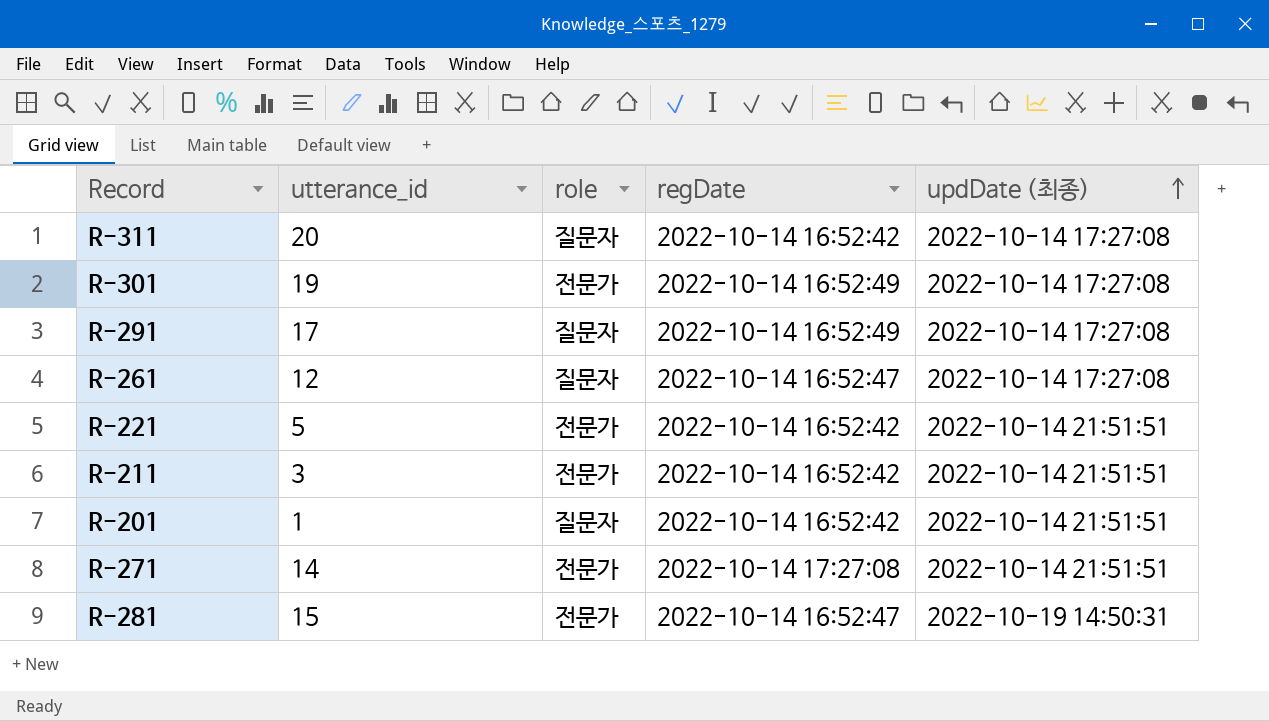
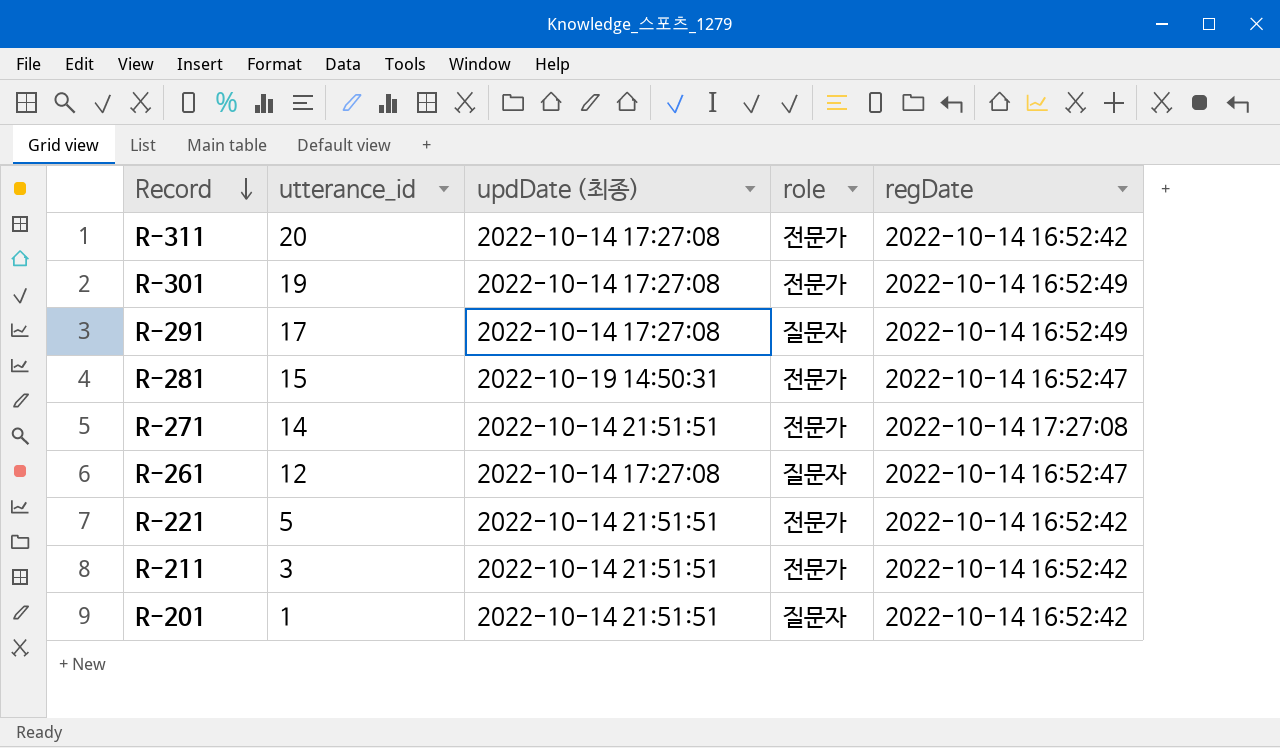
row order: updDate (최종) ascending -> Record descending
column updDate (최종) | position: 5 -> 3
R-311 | role: 질문자 -> 전문가

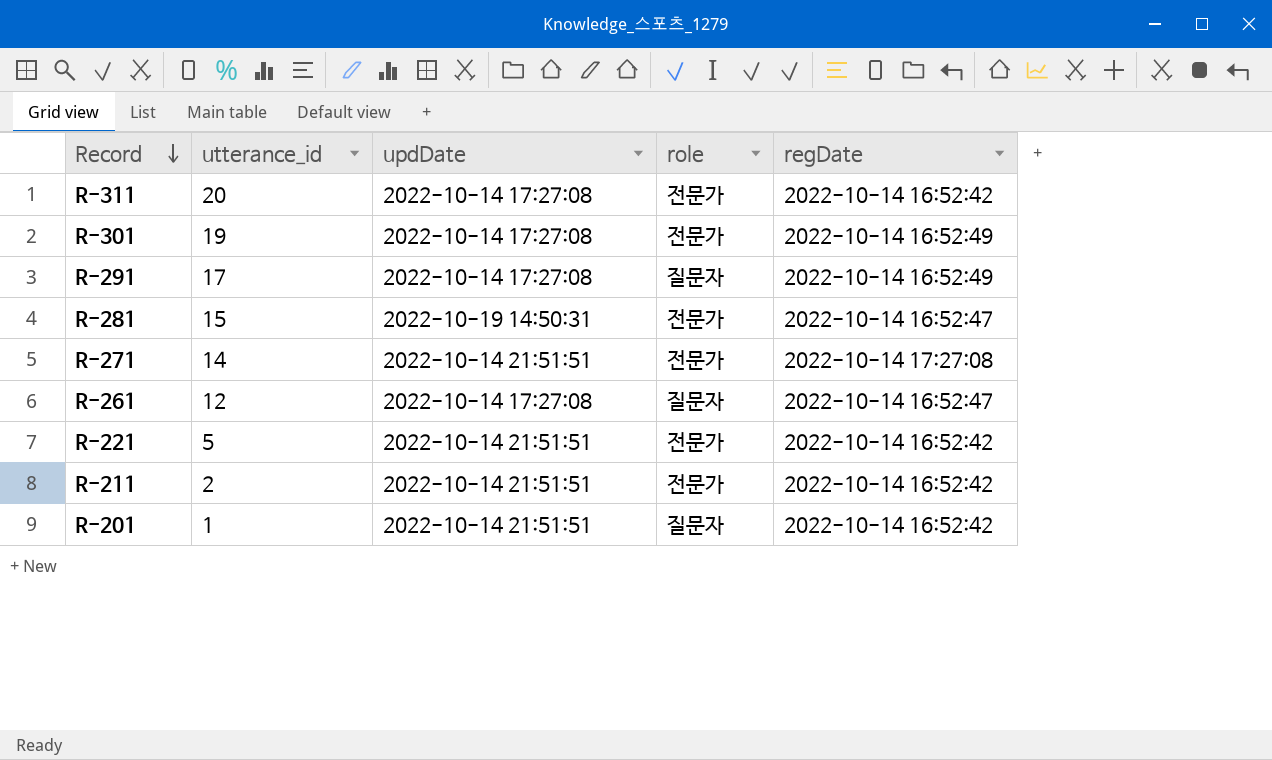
column name: updDate (최종) -> updDate
R-211 | utterance_id: 3 -> 2

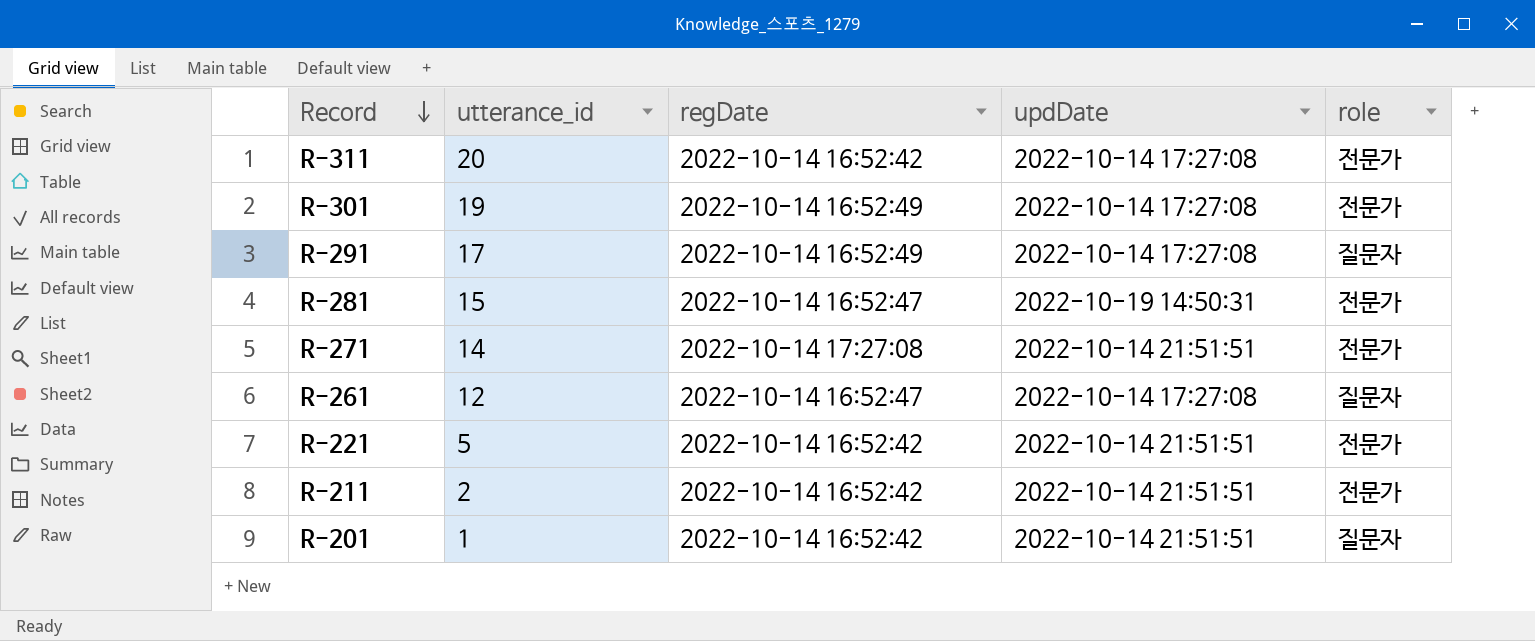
column regDate | position: 5 -> 3

